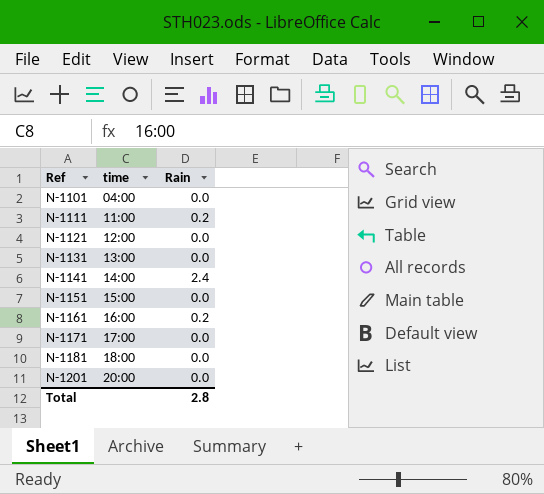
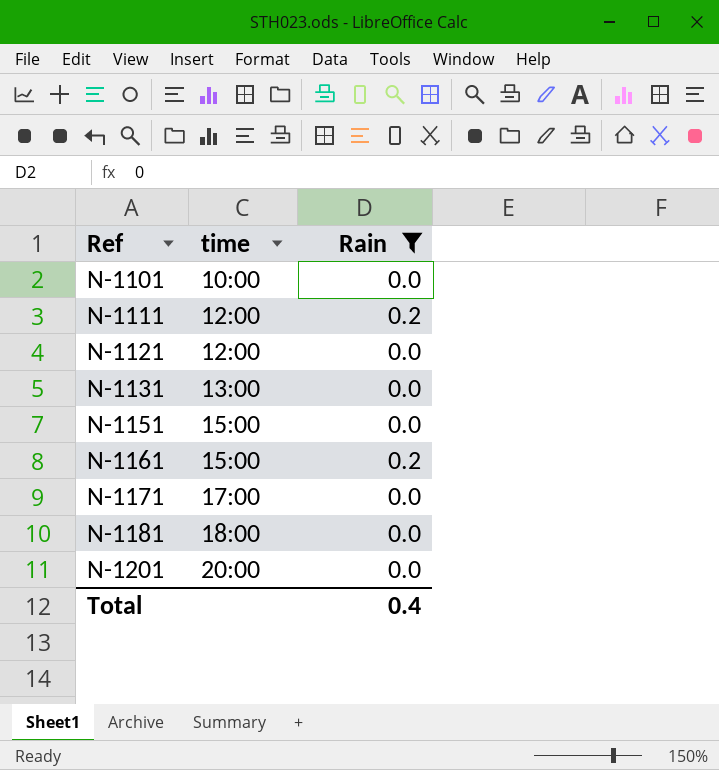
filter: none -> Rain != 2.4
N-1101 | time: 04:00 -> 10:00
N-1111 | time: 11:00 -> 12:00
N-1161 | time: 16:00 -> 15:00
Total | Rain: 2.8 -> 0.4

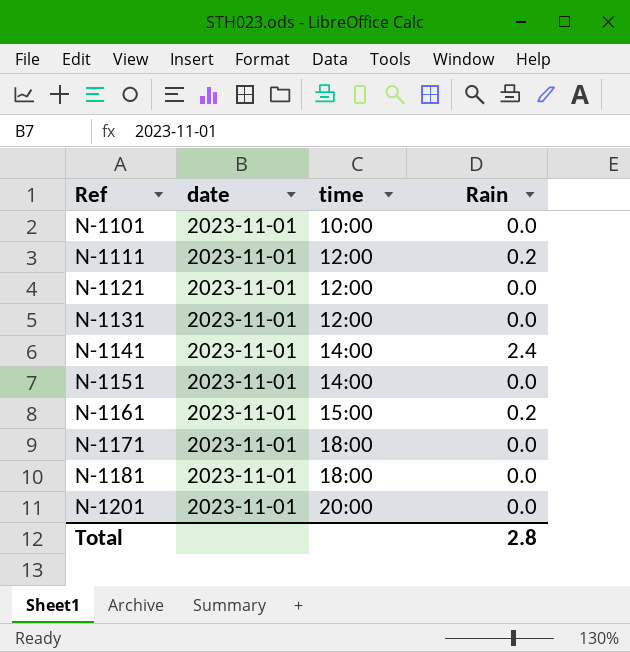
filter: Rain != 2.4 -> none
column date | position: none -> 2
N-1131 | time: 13:00 -> 12:00
N-1151 | time: 15:00 -> 14:00
N-1171 | time: 17:00 -> 18:00
Total | Rain: 0.4 -> 2.8

